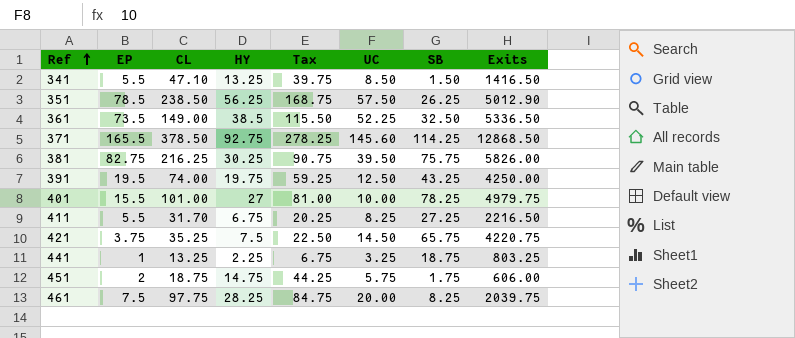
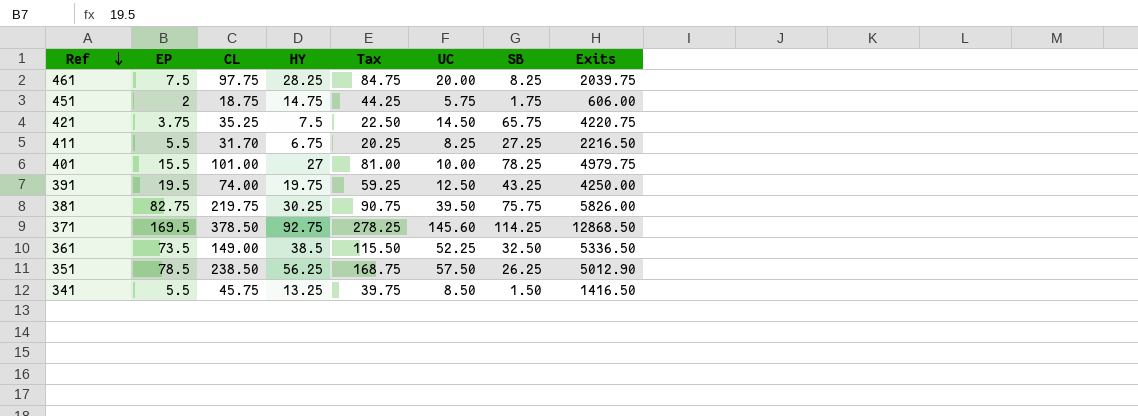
row order: Ref ascending -> Ref descending
row 441: 1 | 13.25 | 2.25 | 6.75 | 3.25 | 18.75 | 803.25 -> none
381 | CL: 216.25 -> 219.75
371 | EP: 165.5 -> 169.5
341 | CL: 47.10 -> 45.75

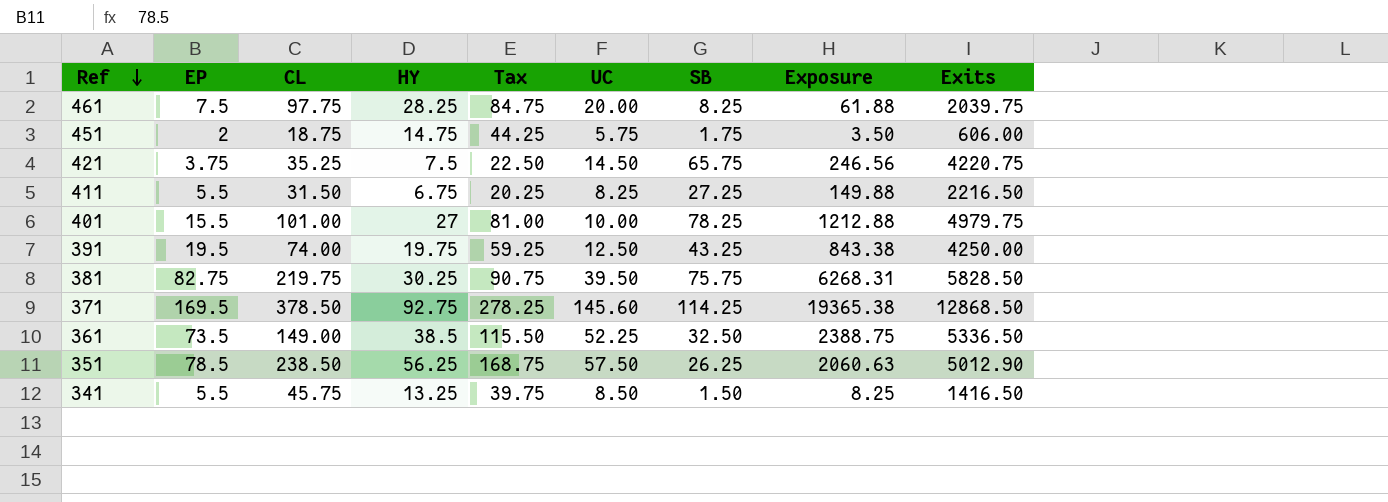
column Exposure | formula: none -> [EP] * [SB]
411 | CL: 31.70 -> 31.50
381 | Exits: 5826.00 -> 5828.50

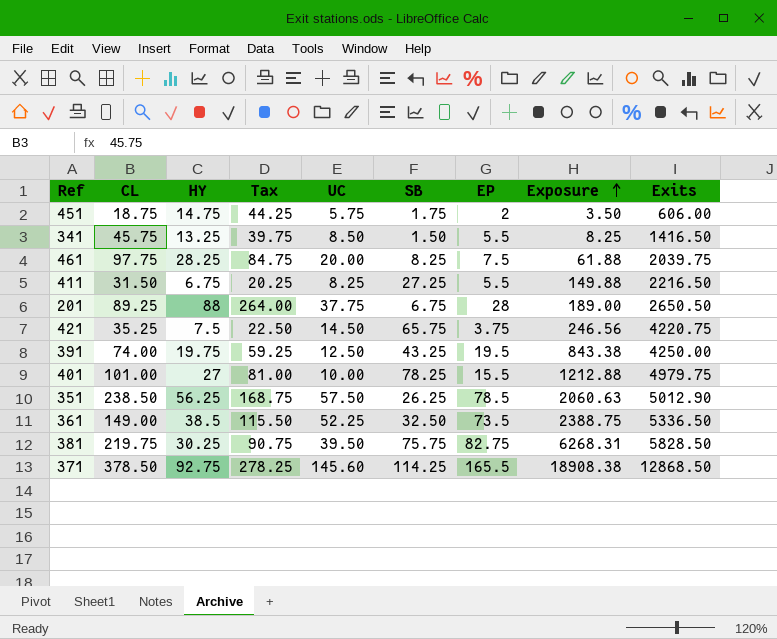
row order: Ref descending -> Exposure ascending
column EP | position: 2 -> 7
row 201: none -> 89.25 | 88 | 264.00 | 37.75 | 6.75 | 28 | 189.00 | 2650.50
371 | EP: 169.5 -> 165.5
371 | Exposure: 19365.38 -> 18908.38

